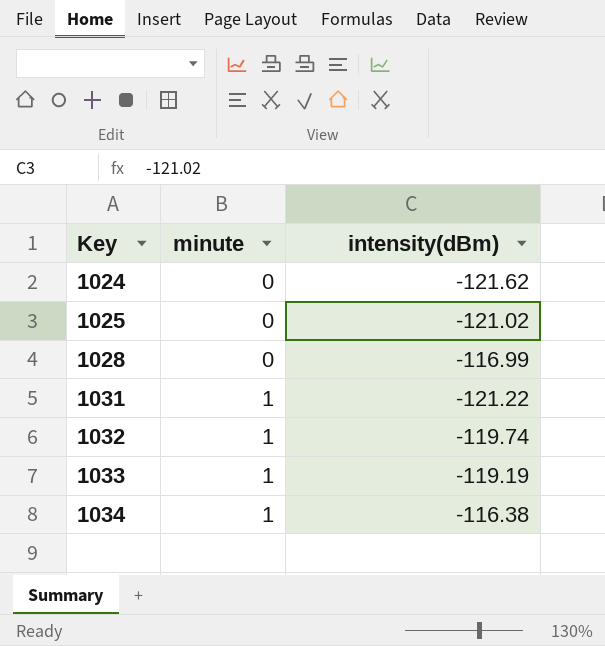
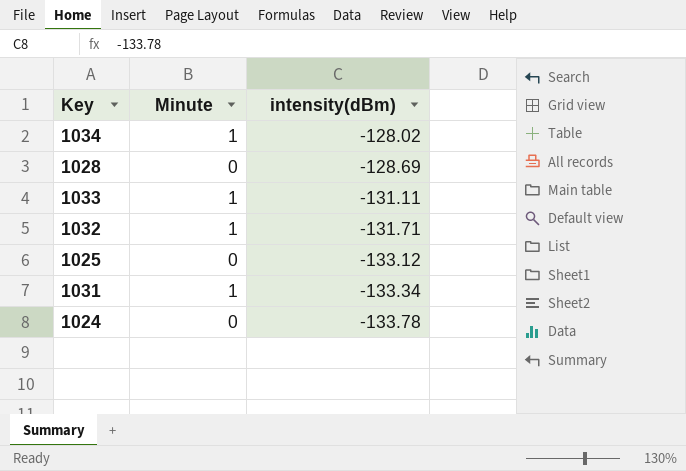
row order: Key ascending -> intensity(dBm) descending
column name: minute -> Minute
1034 | intensity(dBm): -116.38 -> -128.02
1028 | intensity(dBm): -116.99 -> -128.69
1033 | intensity(dBm): -119.19 -> -131.11
1032 | intensity(dBm): -119.74 -> -131.71
1025 | intensity(dBm): -121.02 -> -133.12
1031 | intensity(dBm): -121.22 -> -133.34
1024 | intensity(dBm): -121.62 -> -133.78

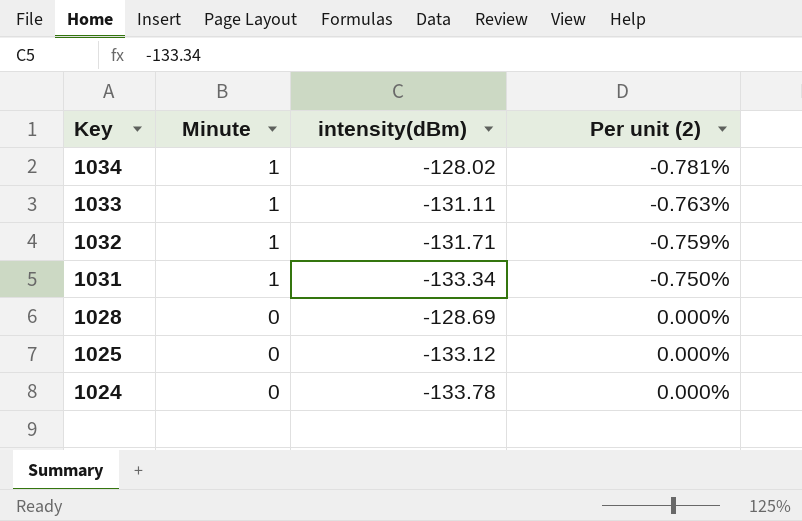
row order: intensity(dBm) descending -> Key descending
column Per unit (2) | formula: none -> [Minute] / [intensity(dBm)]

